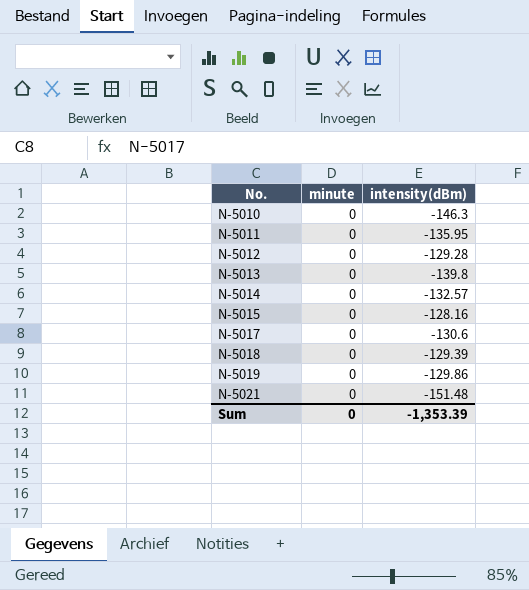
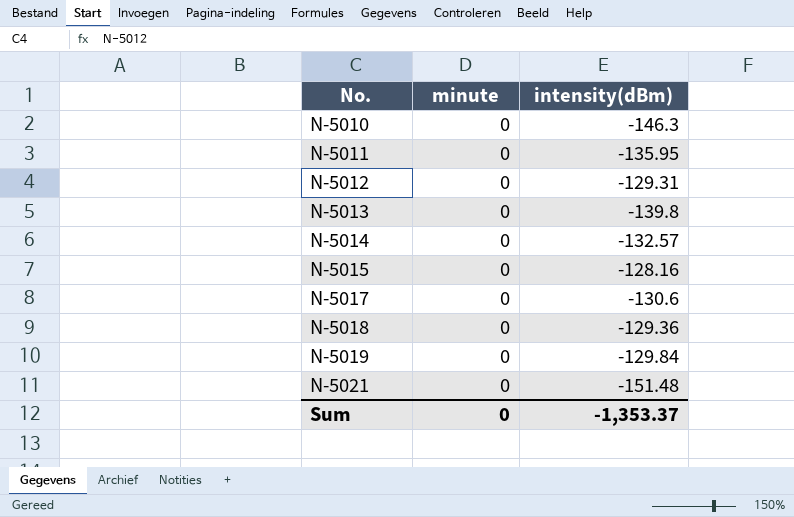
N-5012 | intensity(dBm): -129.28 -> -129.31
N-5018 | intensity(dBm): -129.39 -> -129.36
N-5019 | intensity(dBm): -129.86 -> -129.84
Sum | intensity(dBm): -1,353.39 -> -1,353.37

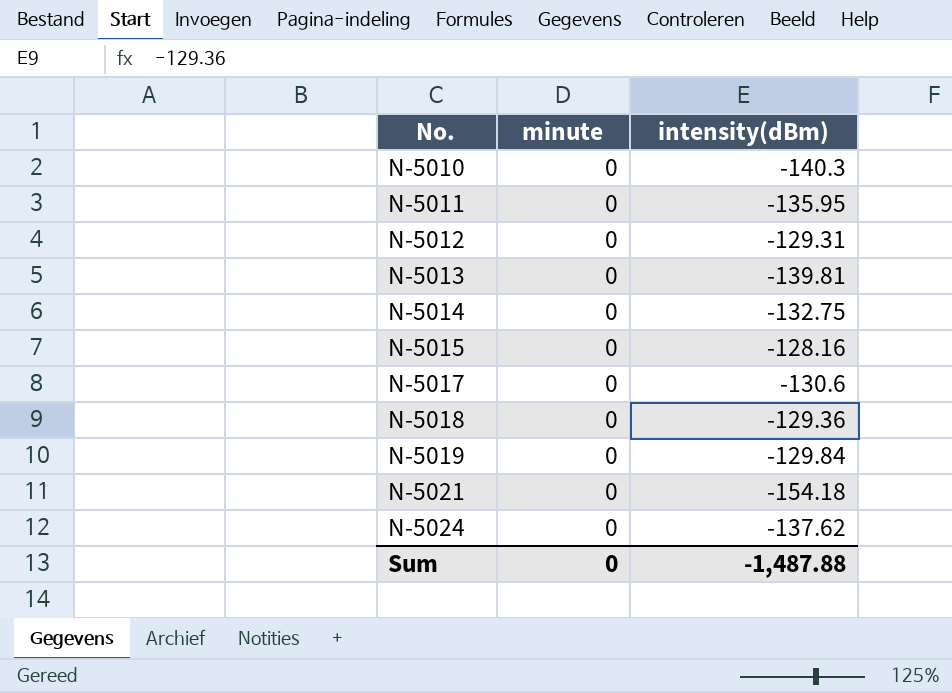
N-5010 | intensity(dBm): -146.3 -> -140.3
N-5013 | intensity(dBm): -139.8 -> -139.81
N-5014 | intensity(dBm): -132.57 -> -132.75
N-5021 | intensity(dBm): -151.48 -> -154.18
row N-5024: none -> 0 | -137.62
Sum | intensity(dBm): -1,353.37 -> -1,487.88

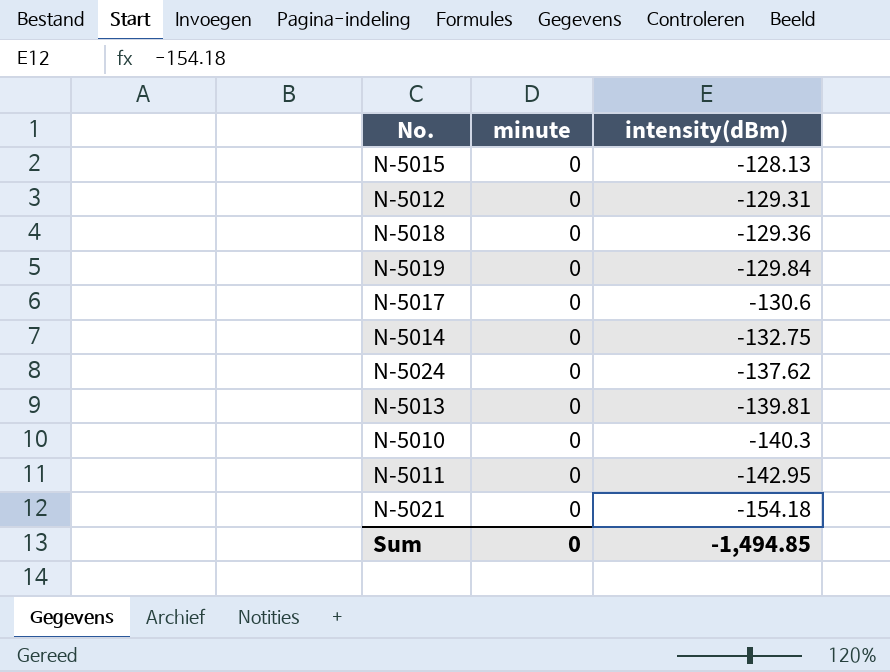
row order: No. ascending -> intensity(dBm) descending
N-5015 | intensity(dBm): -128.16 -> -128.13
N-5011 | intensity(dBm): -135.95 -> -142.95
Sum | intensity(dBm): -1,487.88 -> -1,494.85

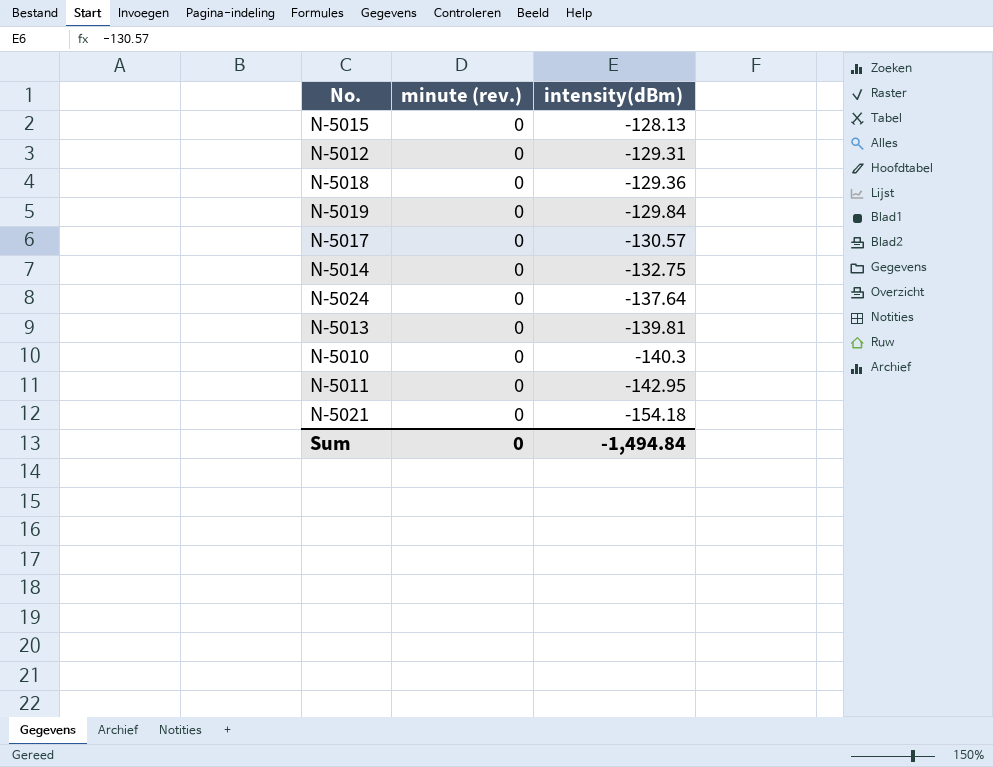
column name: minute -> minute (rev.)
N-5017 | intensity(dBm): -130.6 -> -130.57
N-5024 | intensity(dBm): -137.62 -> -137.64
Sum | intensity(dBm): -1,494.85 -> -1,494.84

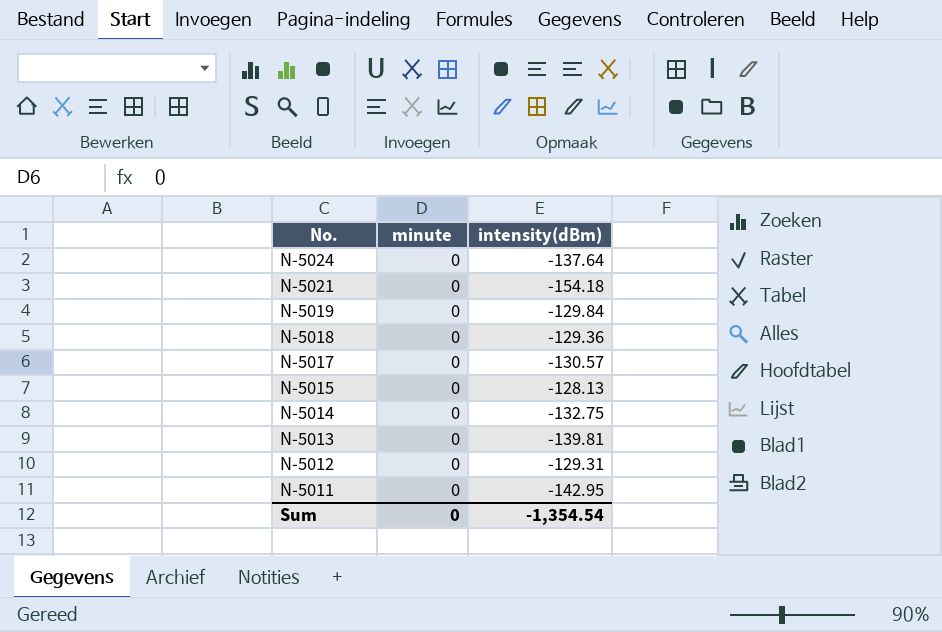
row order: intensity(dBm) descending -> No. descending
column name: minute (rev.) -> minute
row N-5010: 0 | -140.3 -> none
Sum | intensity(dBm): -1,494.84 -> -1,354.54

